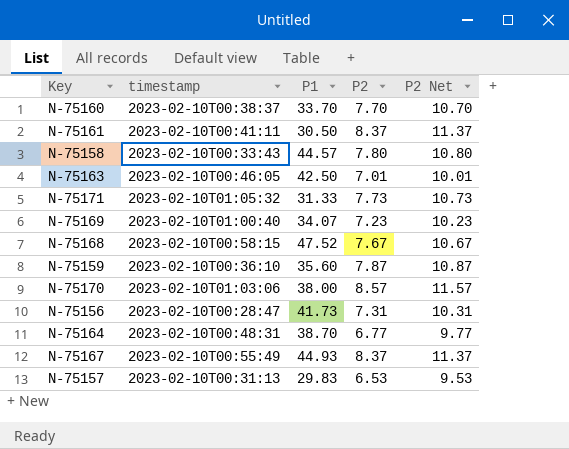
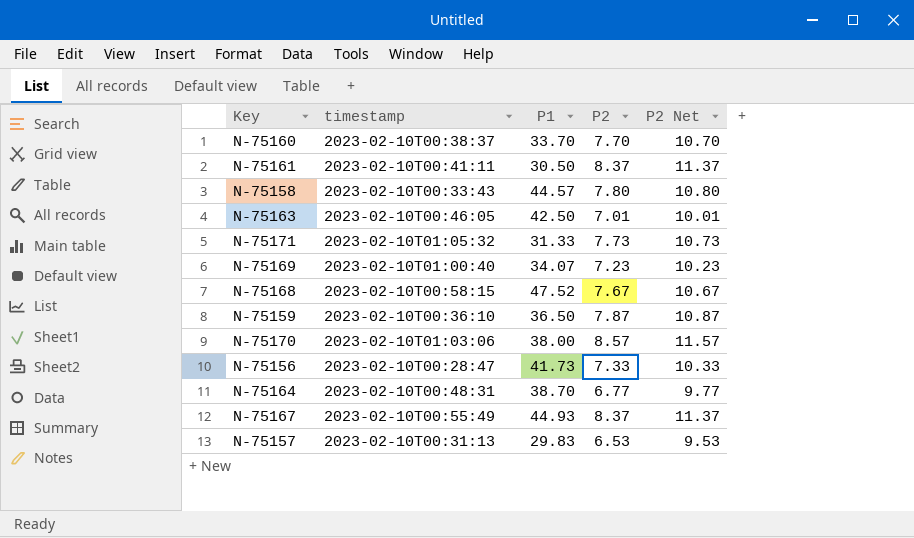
N-75159 | P1: 35.60 -> 36.50
N-75156 | P2: 7.31 -> 7.33
N-75156 | P2 Net: 10.31 -> 10.33

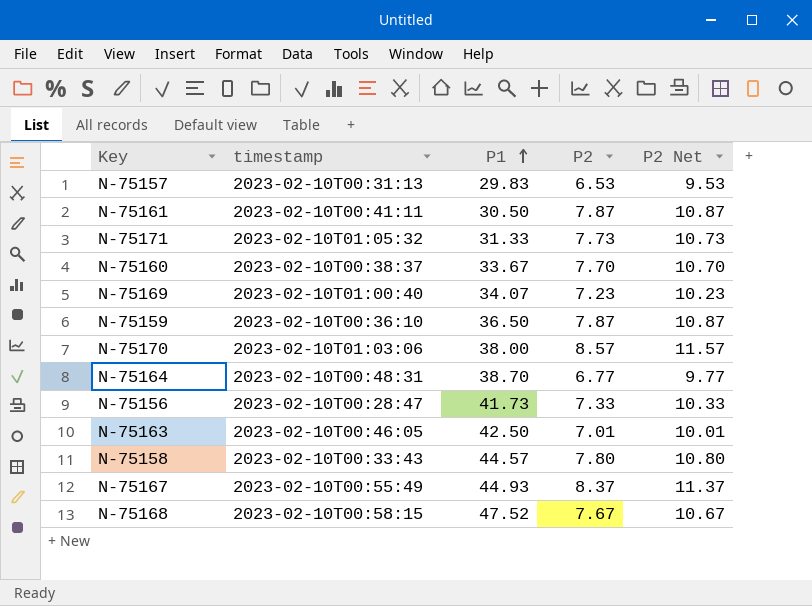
row order: none -> P1 ascending
N-75161 | P2: 8.37 -> 7.87
N-75161 | P2 Net: 11.37 -> 10.87
N-75160 | P1: 33.70 -> 33.67

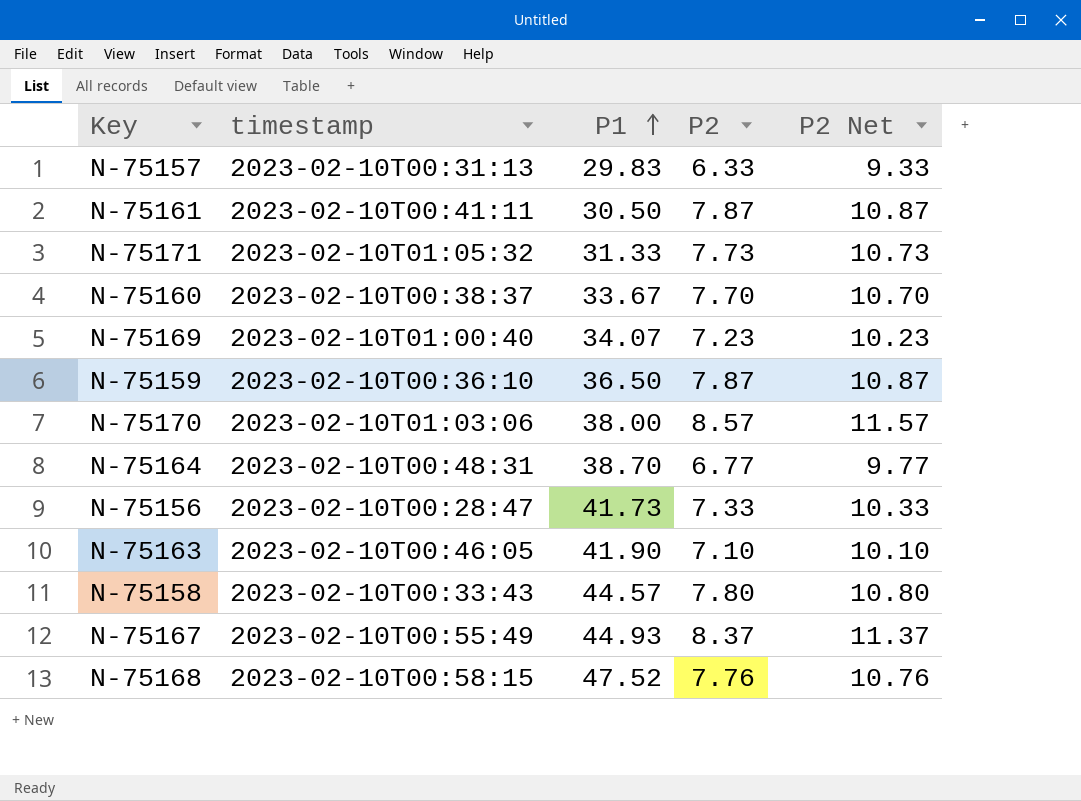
N-75157 | P2: 6.53 -> 6.33
N-75157 | P2 Net: 9.53 -> 9.33
N-75163 | P1: 42.50 -> 41.90
N-75163 | P2: 7.01 -> 7.10
N-75163 | P2 Net: 10.01 -> 10.10
N-75168 | P2: 7.67 -> 7.76
N-75168 | P2 Net: 10.67 -> 10.76

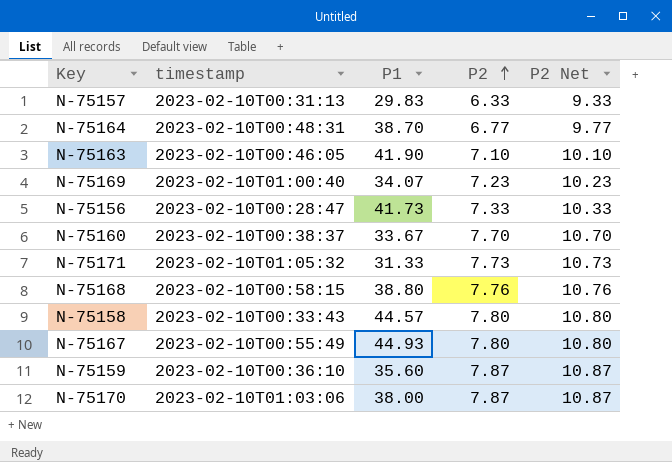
row order: P1 ascending -> P2 ascending
row N-75161: 2023-02-10T00:41:11 | 30.50 | 7.87 | 10.87 -> none
N-75168 | P1: 47.52 -> 38.80
N-75167 | P2: 8.37 -> 7.80
N-75167 | P2 Net: 11.37 -> 10.80
N-75159 | P1: 36.50 -> 35.60
N-75170 | P2: 8.57 -> 7.87
N-75170 | P2 Net: 11.57 -> 10.87

